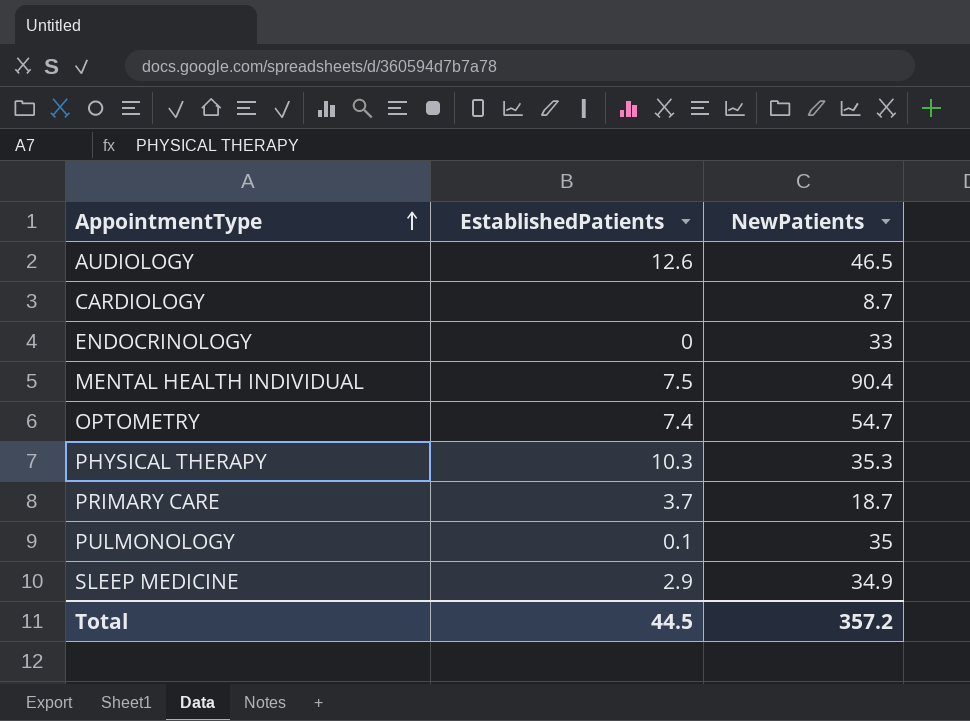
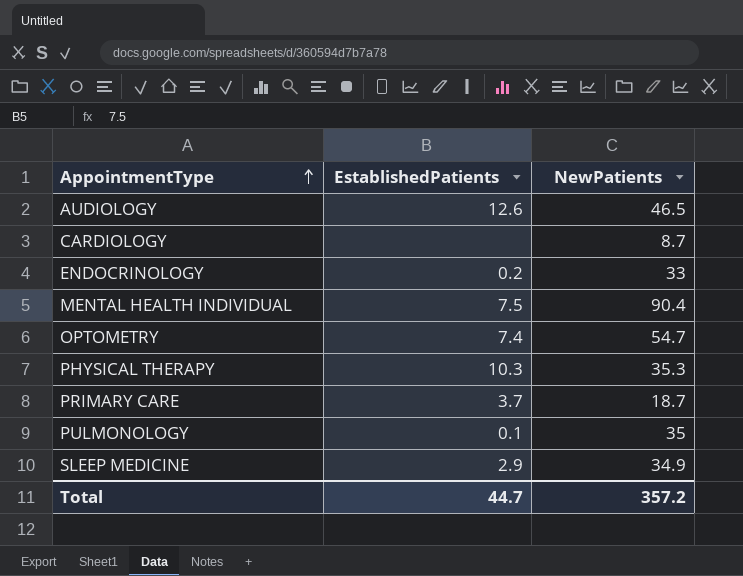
ENDOCRINOLOGY | EstablishedPatients: 0 -> 0.2
Total | EstablishedPatients: 44.5 -> 44.7

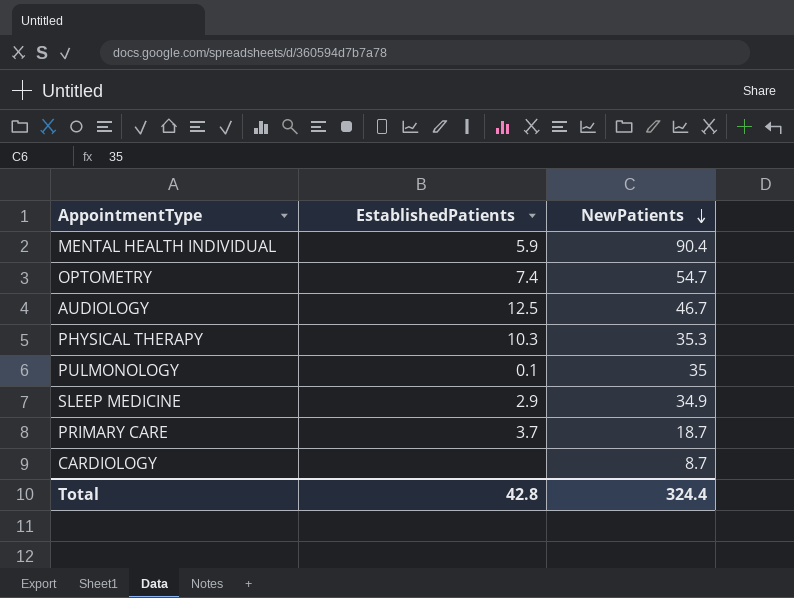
row order: AppointmentType ascending -> NewPatients descending
row ENDOCRINOLOGY: 0.2 | 33 -> none
MENTAL HEALTH INDIVIDUAL | EstablishedPatients: 7.5 -> 5.9
AUDIOLOGY | EstablishedPatients: 12.6 -> 12.5
AUDIOLOGY | NewPatients: 46.5 -> 46.7
Total | EstablishedPatients: 44.7 -> 42.8
Total | NewPatients: 357.2 -> 324.4

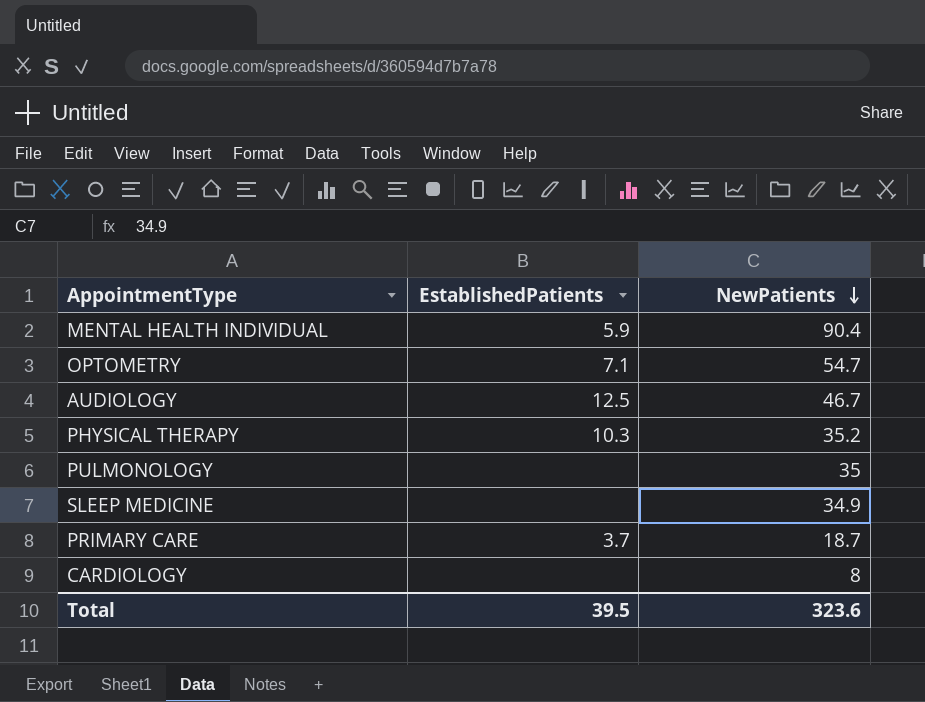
OPTOMETRY | EstablishedPatients: 7.4 -> 7.1
PHYSICAL THERAPY | NewPatients: 35.3 -> 35.2
PULMONOLOGY | EstablishedPatients: 0.1 -> none
SLEEP MEDICINE | EstablishedPatients: 2.9 -> none
CARDIOLOGY | NewPatients: 8.7 -> 8
Total | EstablishedPatients: 42.8 -> 39.5
Total | NewPatients: 324.4 -> 323.6

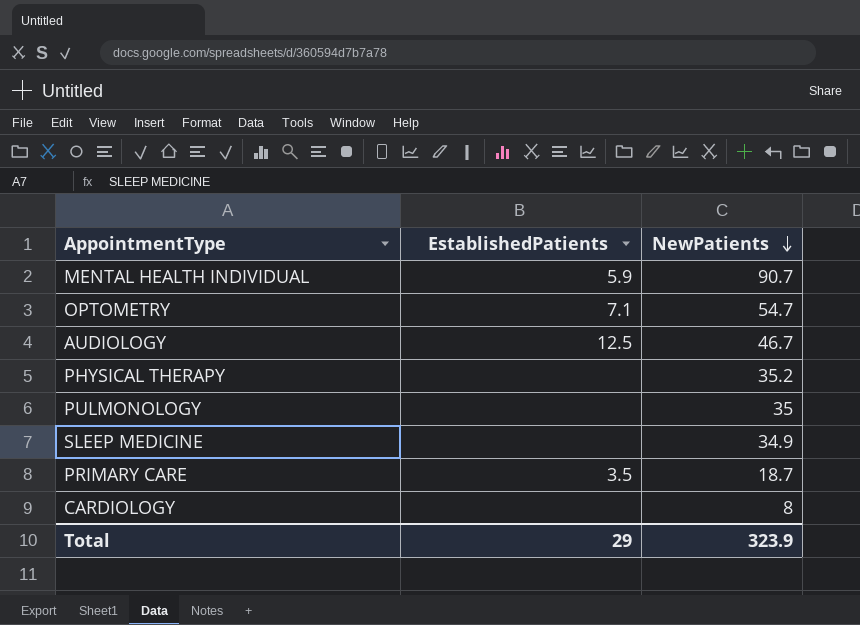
MENTAL HEALTH INDIVIDUAL | NewPatients: 90.4 -> 90.7
PHYSICAL THERAPY | EstablishedPatients: 10.3 -> none
PRIMARY CARE | EstablishedPatients: 3.7 -> 3.5
Total | EstablishedPatients: 39.5 -> 29
Total | NewPatients: 323.6 -> 323.9

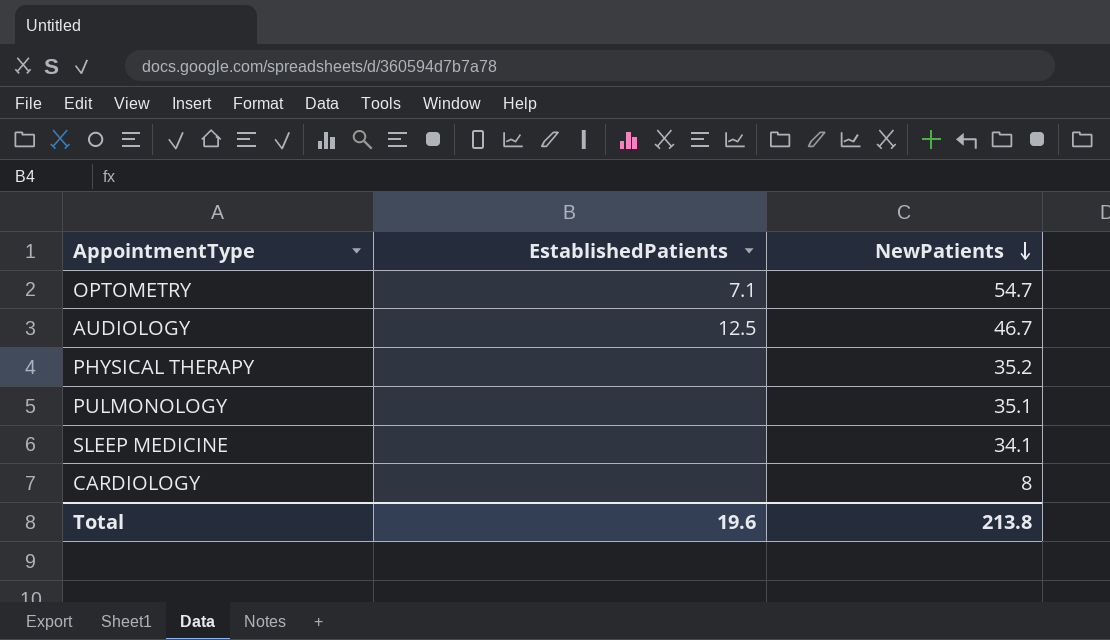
row MENTAL HEALTH INDIVIDUAL: 5.9 | 90.7 -> none
row PRIMARY CARE: 3.5 | 18.7 -> none
PULMONOLOGY | NewPatients: 35 -> 35.1
SLEEP MEDICINE | NewPatients: 34.9 -> 34.1
Total | EstablishedPatients: 29 -> 19.6
Total | NewPatients: 323.9 -> 213.8

